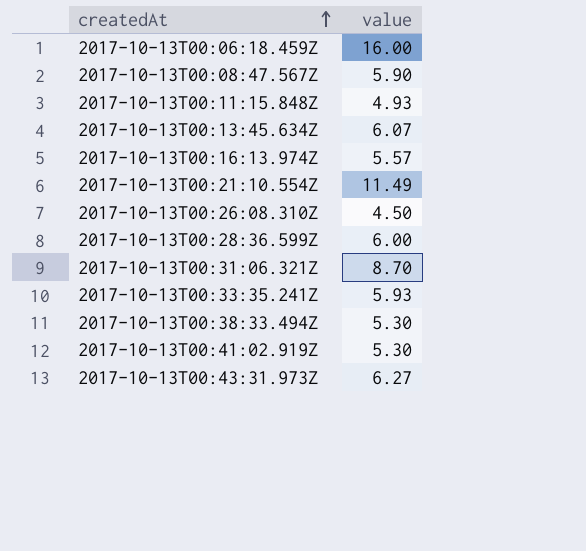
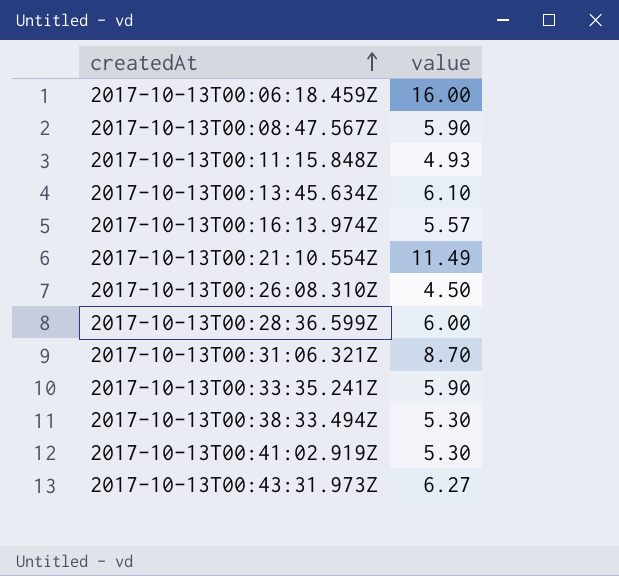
2017-10-13T00:13:45.634Z | value: 6.07 -> 6.10
2017-10-13T00:33:35.241Z | value: 5.93 -> 5.90

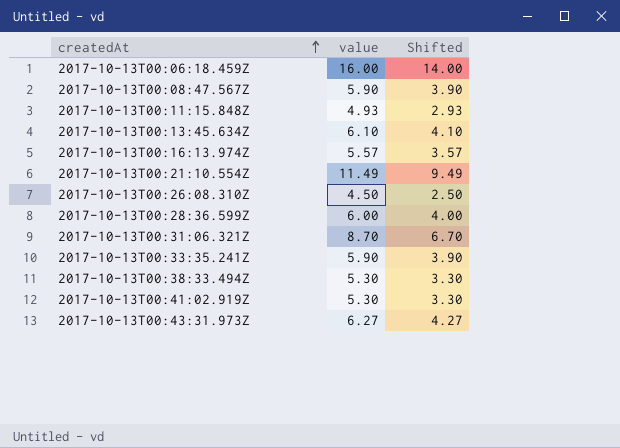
column Shifted | formula: none -> [value] - 2

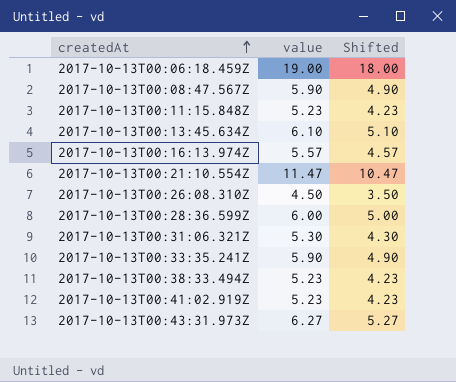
column Shifted | formula: [value] - 2 -> [value] - 1
2017-10-13T00:06:18.459Z | value: 16.00 -> 19.00
2017-10-13T00:11:15.848Z | value: 4.93 -> 5.23
2017-10-13T00:21:10.554Z | value: 11.49 -> 11.47
2017-10-13T00:31:06.321Z | value: 8.70 -> 5.30
2017-10-13T00:38:33.494Z | value: 5.30 -> 5.23
2017-10-13T00:41:02.919Z | value: 5.30 -> 5.23

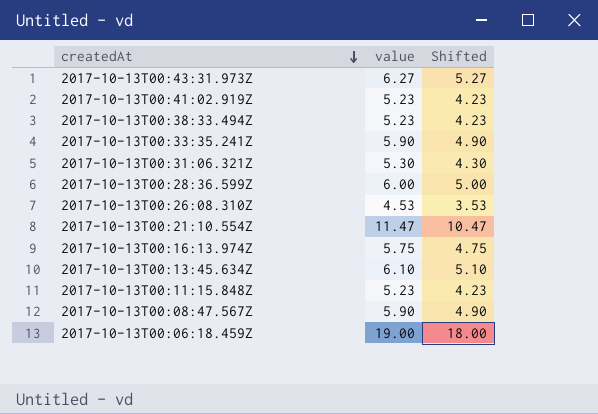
row order: createdAt ascending -> createdAt descending
2017-10-13T00:26:08.310Z | value: 4.50 -> 4.53
2017-10-13T00:26:08.310Z | Shifted: 3.50 -> 3.53
2017-10-13T00:16:13.974Z | value: 5.57 -> 5.75
2017-10-13T00:16:13.974Z | Shifted: 4.57 -> 4.75

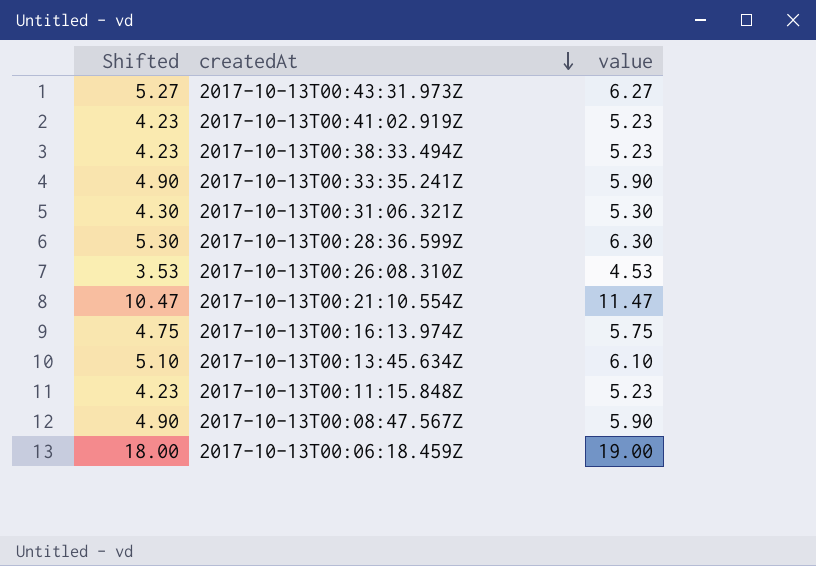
column Shifted | position: 3 -> 1
2017-10-13T00:28:36.599Z | Shifted: 5.00 -> 5.30
2017-10-13T00:28:36.599Z | value: 6.00 -> 6.30

